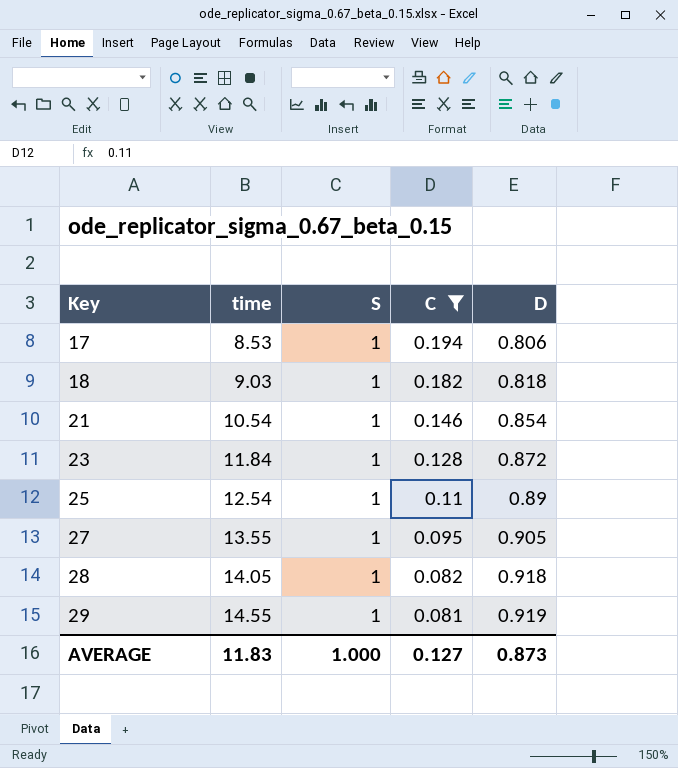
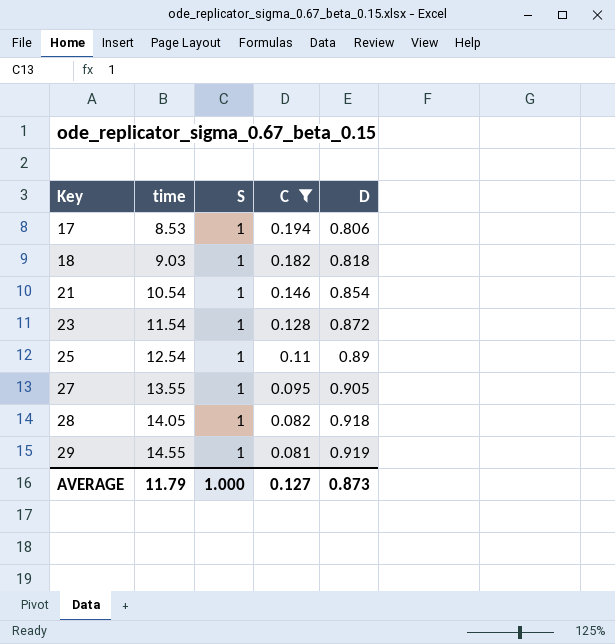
23 | time: 11.84 -> 11.54
AVERAGE | time: 11.83 -> 11.79

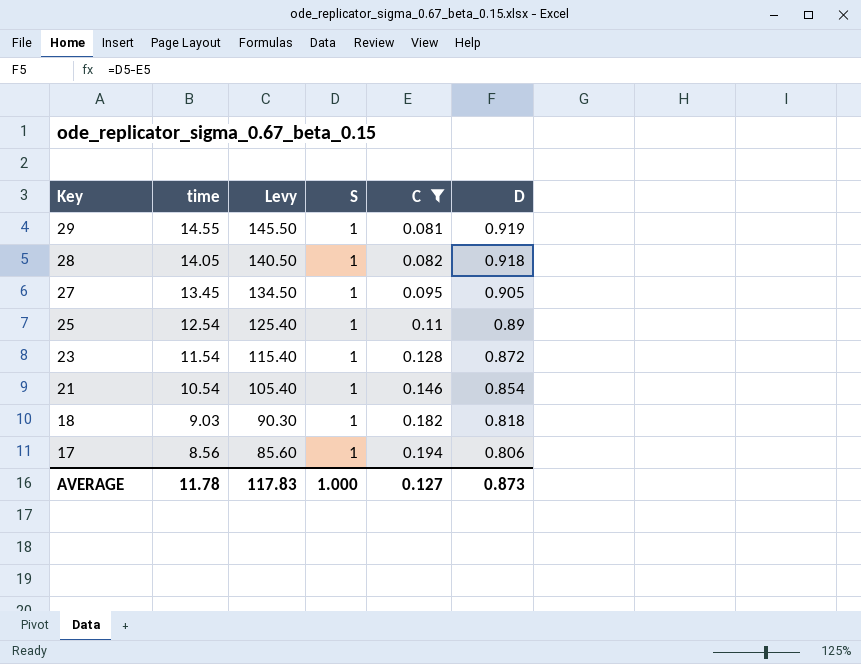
row order: Key ascending -> Key descending
column Levy | formula: none -> [time] * 10
27 | time: 13.55 -> 13.45
17 | time: 8.53 -> 8.56
AVERAGE | time: 11.79 -> 11.78

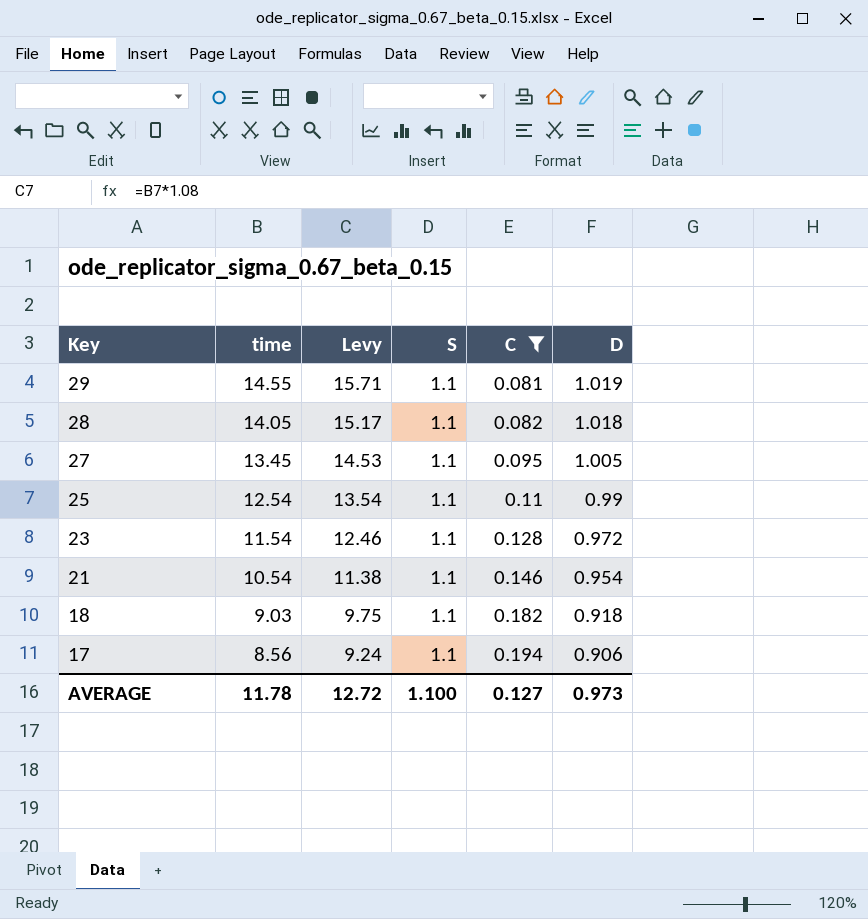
column Levy | formula: [time] * 10 -> [time] * 1.08
29 | S: 1 -> 1.1
29 | D: 0.919 -> 1.019
28 | S: 1 -> 1.1
28 | D: 0.918 -> 1.018
27 | S: 1 -> 1.1
27 | D: 0.905 -> 1.005
25 | S: 1 -> 1.1
25 | D: 0.89 -> 0.99
23 | S: 1 -> 1.1
23 | D: 0.872 -> 0.972
21 | S: 1 -> 1.1
21 | D: 0.854 -> 0.954
18 | S: 1 -> 1.1
18 | D: 0.818 -> 0.918
17 | S: 1 -> 1.1
17 | D: 0.806 -> 0.906
AVERAGE | Levy: 117.83 -> 12.72
AVERAGE | S: 1.000 -> 1.100
AVERAGE | D: 0.873 -> 0.973

